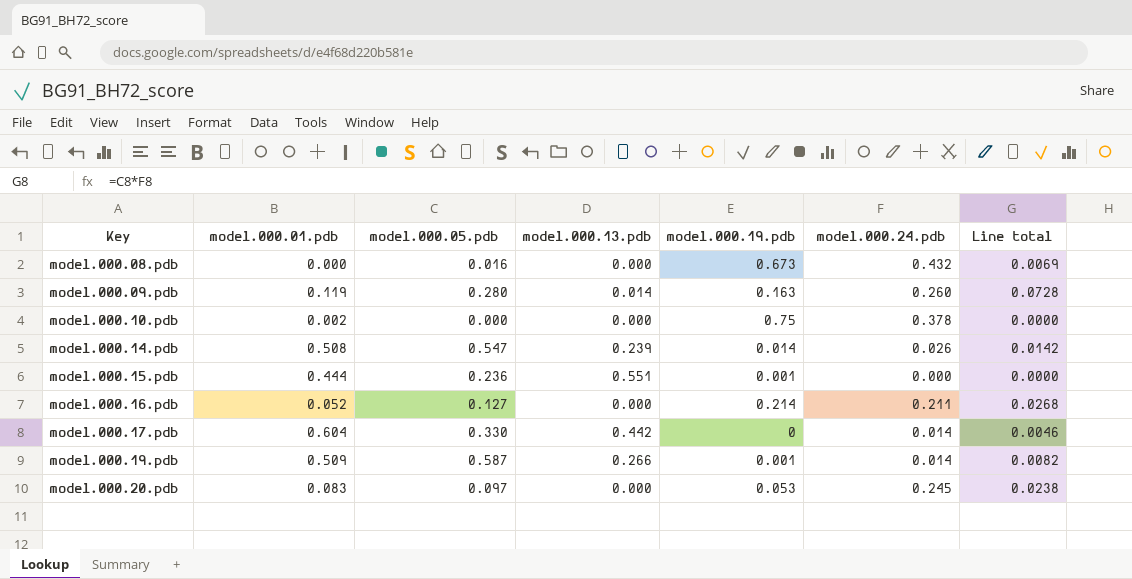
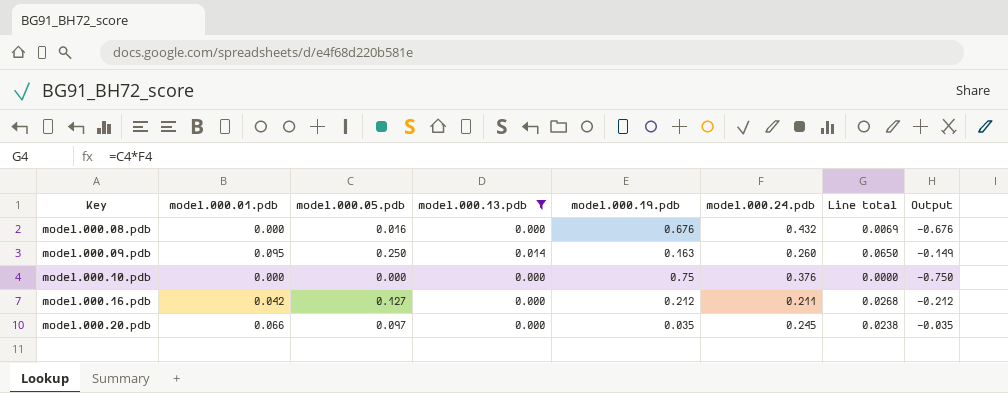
filter: none -> model.000.13.pdb <= 0.014
column Output | formula: none -> [model.000.13.pdb] - [model.000.19.pdb]
model.000.08.pdb | model.000.19.pdb: 0.673 -> 0.676
model.000.09.pdb | model.000.01.pdb: 0.119 -> 0.095
model.000.09.pdb | model.000.05.pdb: 0.280 -> 0.250
model.000.09.pdb | Line total: 0.0728 -> 0.0650
model.000.10.pdb | model.000.01.pdb: 0.002 -> 0.000
model.000.10.pdb | model.000.24.pdb: 0.378 -> 0.376
model.000.16.pdb | model.000.01.pdb: 0.052 -> 0.042
model.000.16.pdb | model.000.19.pdb: 0.214 -> 0.212
model.000.20.pdb | model.000.01.pdb: 0.083 -> 0.066
model.000.20.pdb | model.000.19.pdb: 0.053 -> 0.035

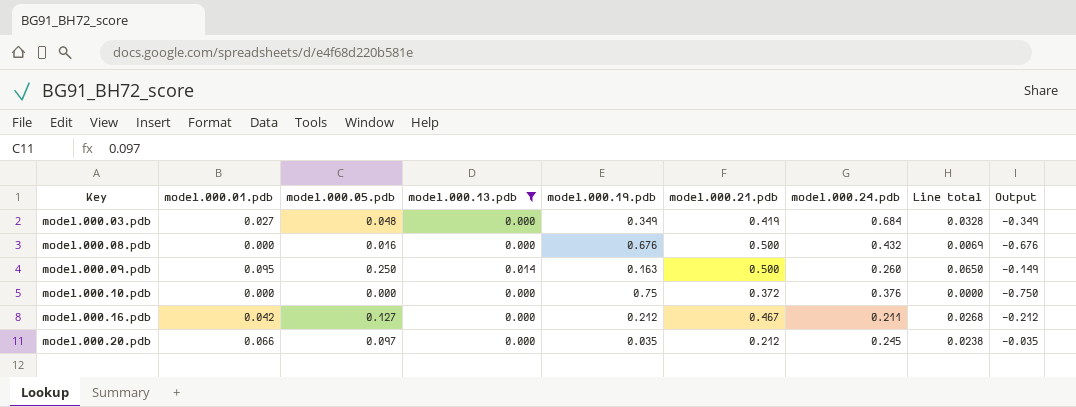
column model.000.21.pdb | position: none -> 6
row model.000.03.pdb: none -> 0.027 | 0.048 | 0.000 | 0.349 | 0.419 | 0.684 | 0.0328 | -0.349

